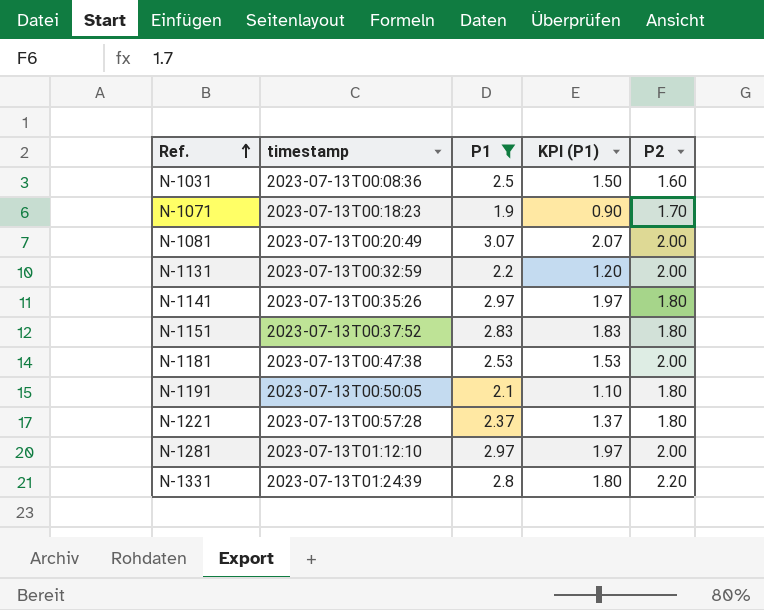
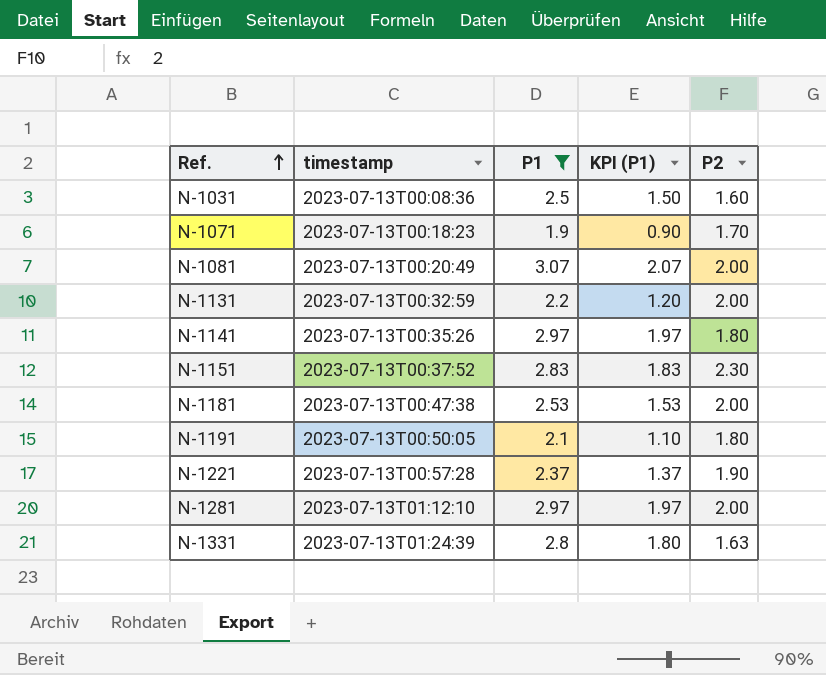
N-1151 | P2: 1.80 -> 2.30
N-1221 | P2: 1.80 -> 1.90
N-1331 | P2: 2.20 -> 1.63

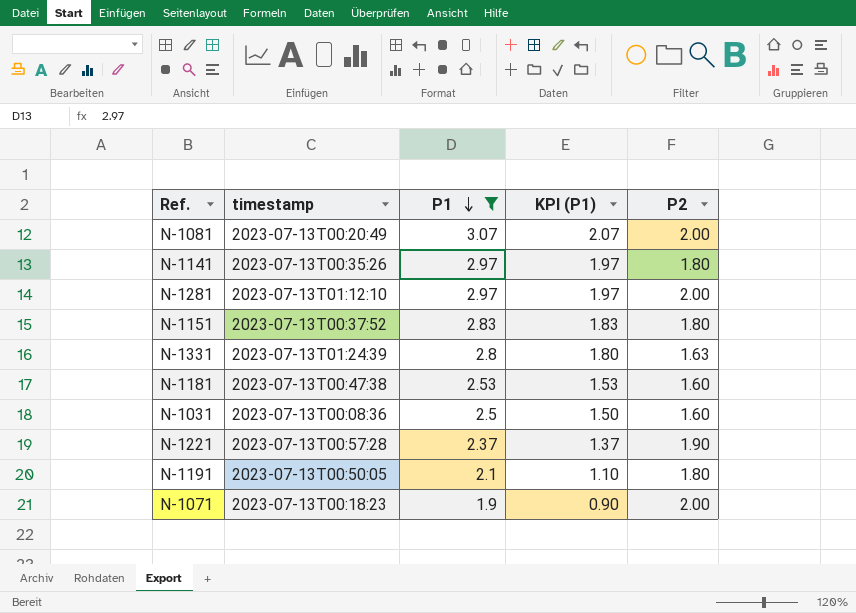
row order: Ref. ascending -> P1 descending
row N-1131: 2023-07-13T00:32:59 | 2.2 | 1.20 | 2.00 -> none
N-1151 | P2: 2.30 -> 1.80
N-1181 | P2: 2.00 -> 1.60
N-1071 | P2: 1.70 -> 2.00

